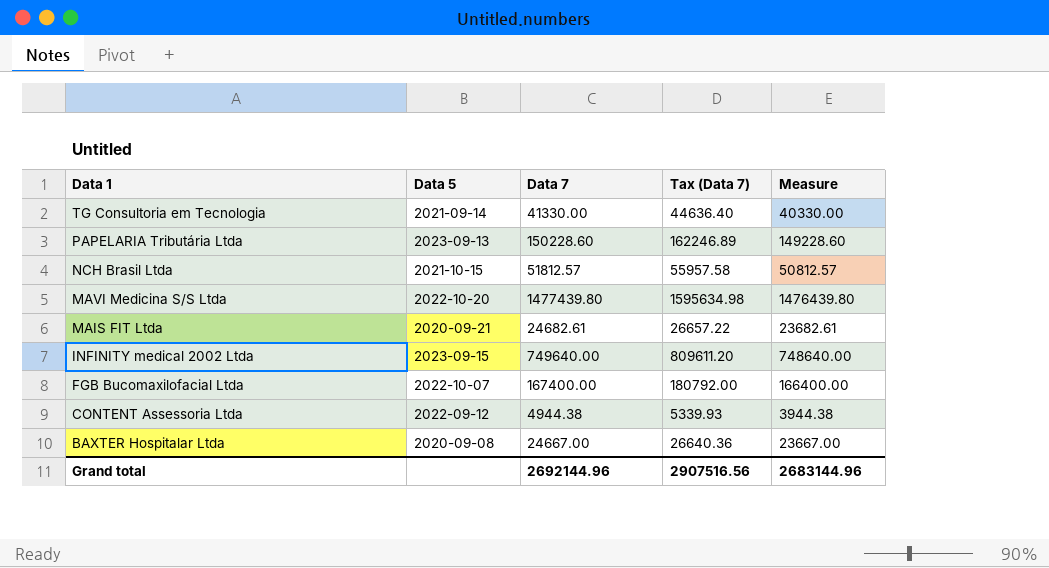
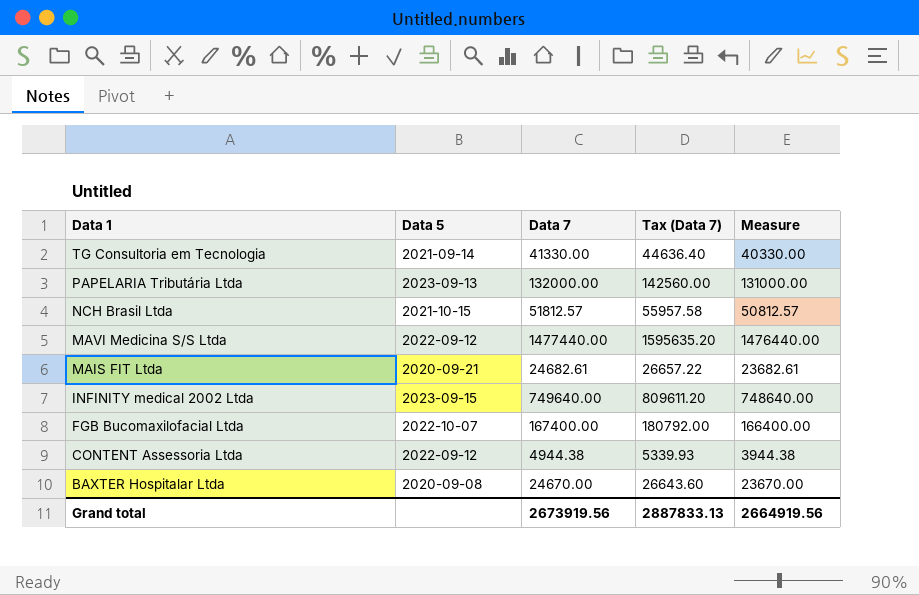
PAPELARIA Tributária Ltda | Data 7: 150228.60 -> 132000.00
PAPELARIA Tributária Ltda | Tax (Data 7): 162246.89 -> 142560.00
PAPELARIA Tributária Ltda | Measure: 149228.60 -> 131000.00
MAVI Medicina S/S Ltda | Data 5: 2022-10-20 -> 2022-09-12
MAVI Medicina S/S Ltda | Data 7: 1477439.80 -> 1477440.00
MAVI Medicina S/S Ltda | Tax (Data 7): 1595634.98 -> 1595635.20
MAVI Medicina S/S Ltda | Measure: 1476439.80 -> 1476440.00
BAXTER Hospitalar Ltda | Data 7: 24667.00 -> 24670.00
BAXTER Hospitalar Ltda | Tax (Data 7): 26640.36 -> 26643.60
BAXTER Hospitalar Ltda | Measure: 23667.00 -> 23670.00
Grand total | Data 7: 2692144.96 -> 2673919.56
Grand total | Tax (Data 7): 2907516.56 -> 2887833.13
Grand total | Measure: 2683144.96 -> 2664919.56

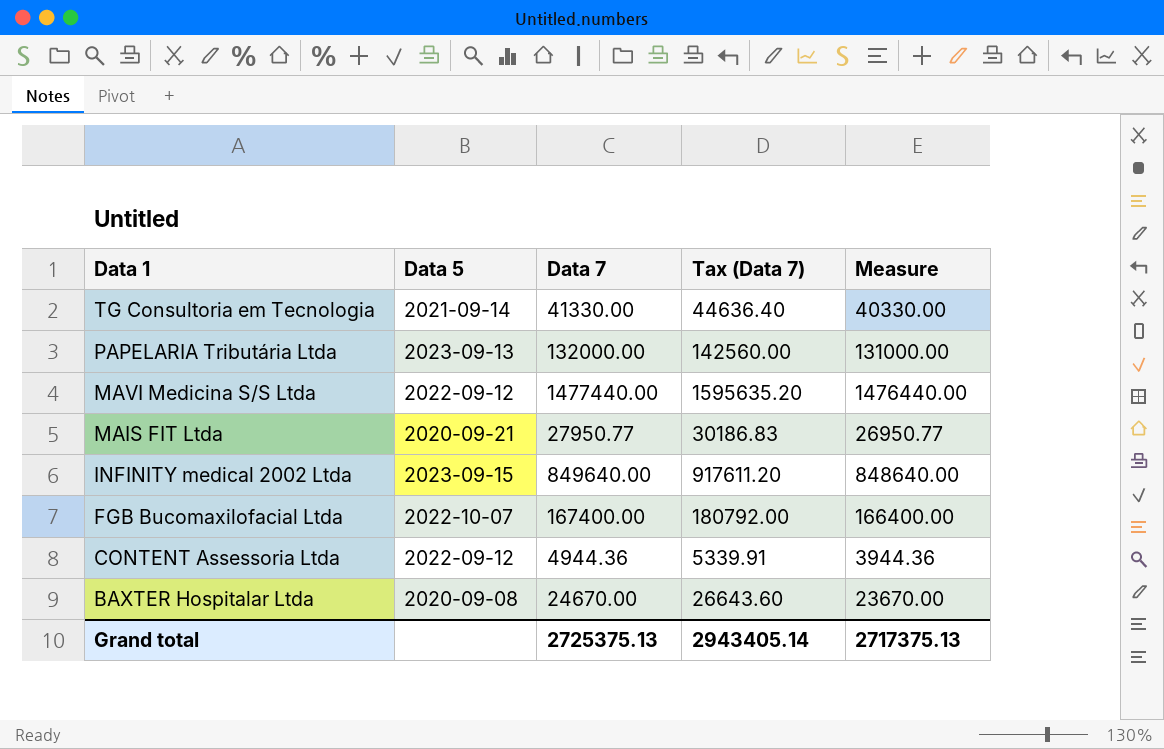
row NCH Brasil Ltda: 2021-10-15 | 51812.57 | 55957.58 | 50812.57 -> none
MAIS FIT Ltda | Data 7: 24682.61 -> 27950.77
MAIS FIT Ltda | Tax (Data 7): 26657.22 -> 30186.83
MAIS FIT Ltda | Measure: 23682.61 -> 26950.77
INFINITY medical 2002 Ltda | Data 7: 749640.00 -> 849640.00
INFINITY medical 2002 Ltda | Tax (Data 7): 809611.20 -> 917611.20
INFINITY medical 2002 Ltda | Measure: 748640.00 -> 848640.00
CONTENT Assessoria Ltda | Data 7: 4944.38 -> 4944.36
CONTENT Assessoria Ltda | Tax (Data 7): 5339.93 -> 5339.91
CONTENT Assessoria Ltda | Measure: 3944.38 -> 3944.36
Grand total | Data 7: 2673919.56 -> 2725375.13
Grand total | Tax (Data 7): 2887833.13 -> 2943405.14
Grand total | Measure: 2664919.56 -> 2717375.13

